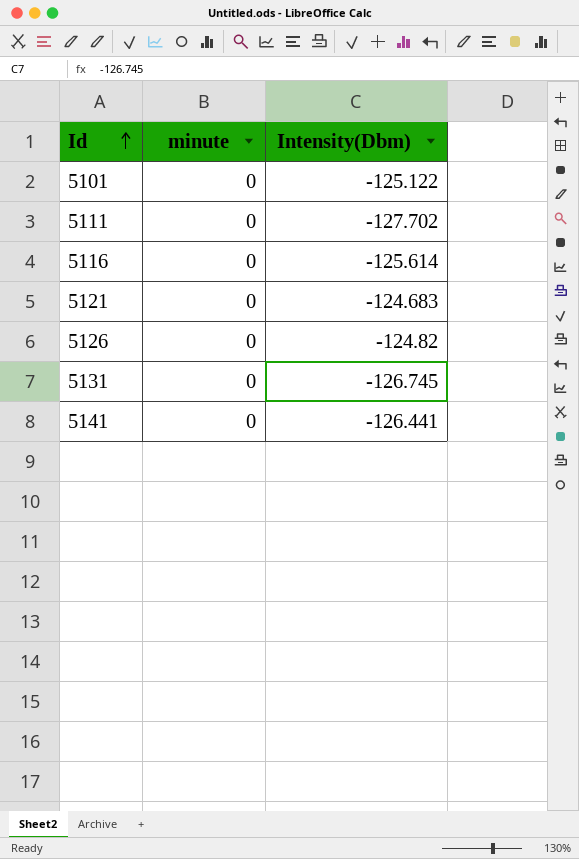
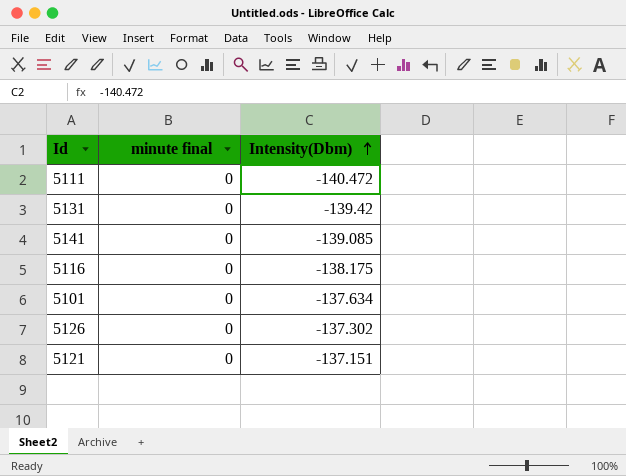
row order: Id ascending -> Intensity(Dbm) ascending
column name: minute -> minute final
5111 | Intensity(Dbm): -127.702 -> -140.472
5131 | Intensity(Dbm): -126.745 -> -139.42
5141 | Intensity(Dbm): -126.441 -> -139.085
5116 | Intensity(Dbm): -125.614 -> -138.175
5101 | Intensity(Dbm): -125.122 -> -137.634
5126 | Intensity(Dbm): -124.82 -> -137.302
5121 | Intensity(Dbm): -124.683 -> -137.151

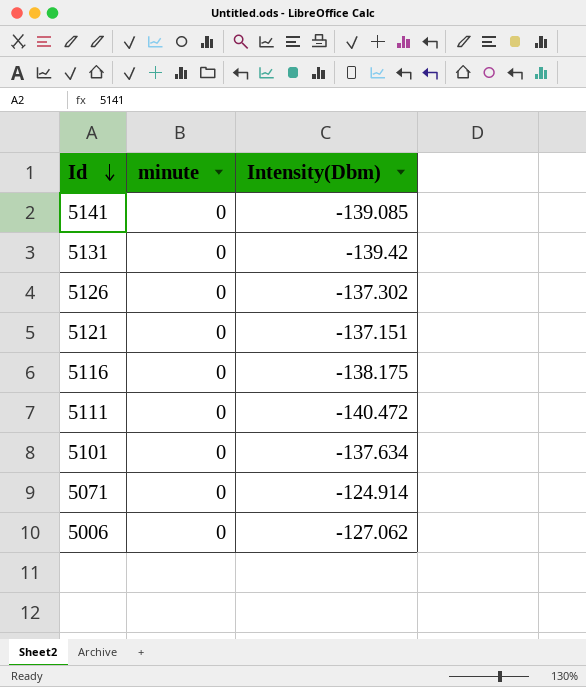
row order: Intensity(Dbm) ascending -> Id descending
column name: minute final -> minute
row 5071: none -> 0 | -124.914
row 5006: none -> 0 | -127.062

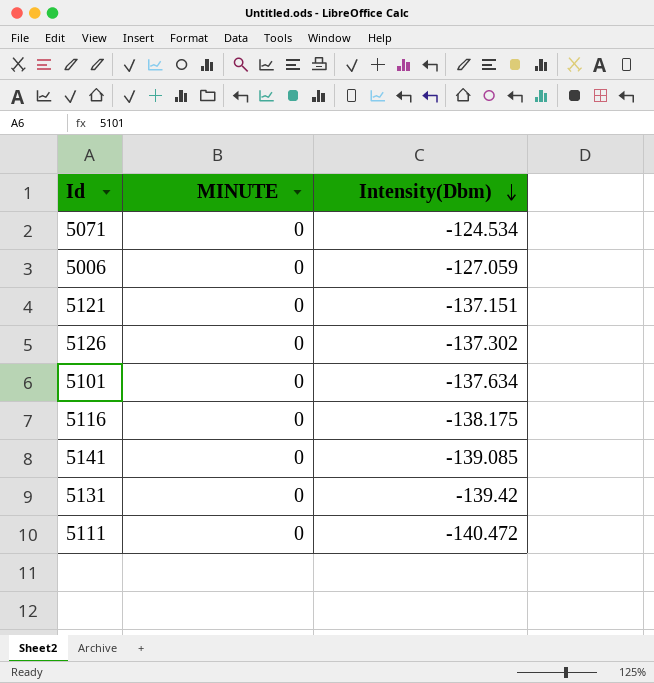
row order: Id descending -> Intensity(Dbm) descending
column name: minute -> MINUTE
5071 | Intensity(Dbm): -124.914 -> -124.534
5006 | Intensity(Dbm): -127.062 -> -127.059

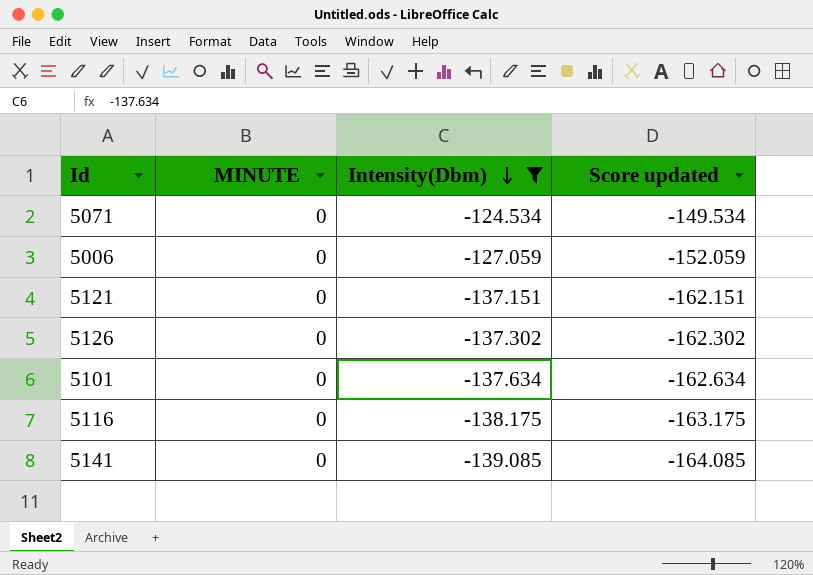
filter: none -> Intensity(Dbm) >= -139.085
column Score updated | formula: none -> [Intensity(Dbm)] - 25

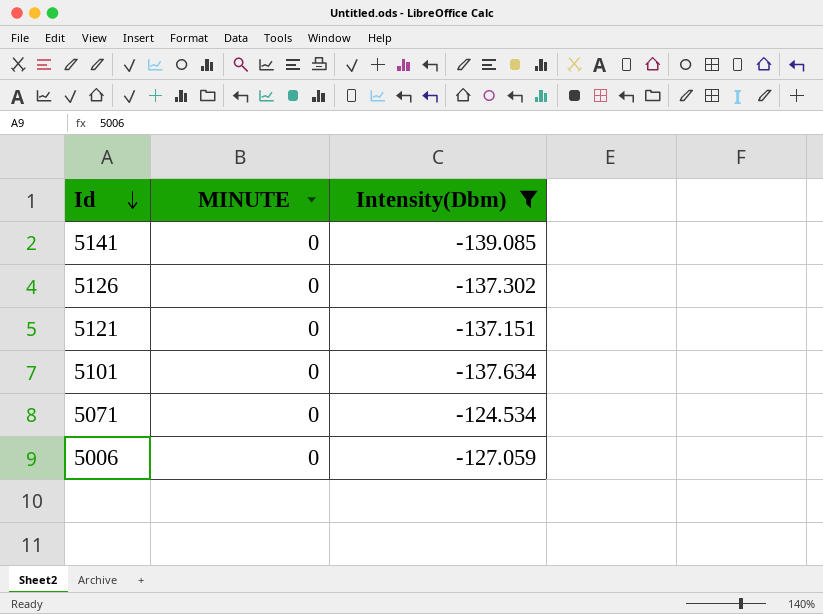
row order: Intensity(Dbm) descending -> Id descending
column Score updated | formula: [Intensity(Dbm)] - 25 -> none
row 5116: 0 | -138.175 | -163.175 -> none

